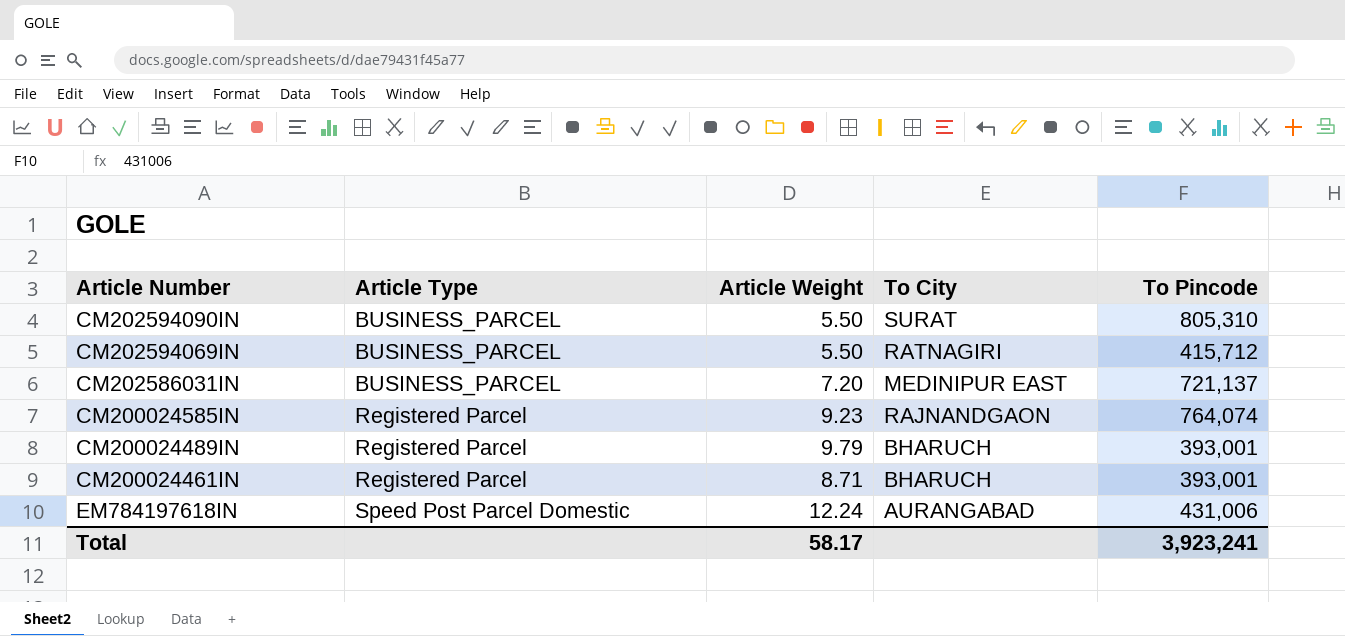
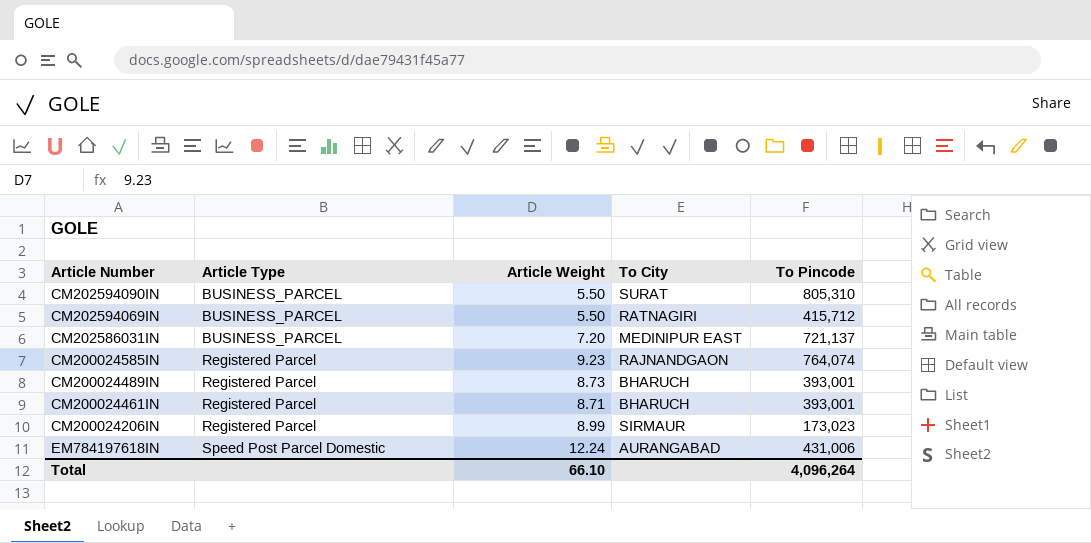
CM200024489IN | Article Weight: 9.79 -> 8.73
row CM200024206IN: none -> Registered Parcel | 8.99 | SIRMAUR | 173,023
Total | Article Weight: 58.17 -> 66.10
Total | To Pincode: 3,923,241 -> 4,096,264

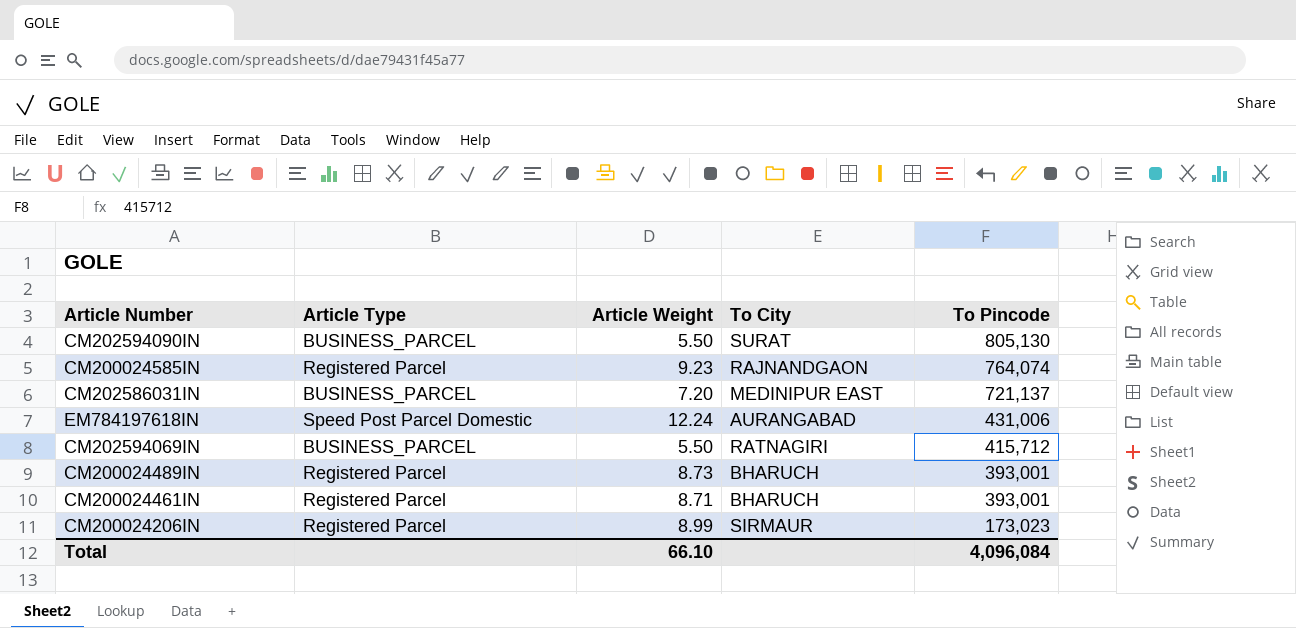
row order: Article Type ascending -> To Pincode descending
CM202594090IN | To Pincode: 805,310 -> 805,130
Total | To Pincode: 4,096,264 -> 4,096,084

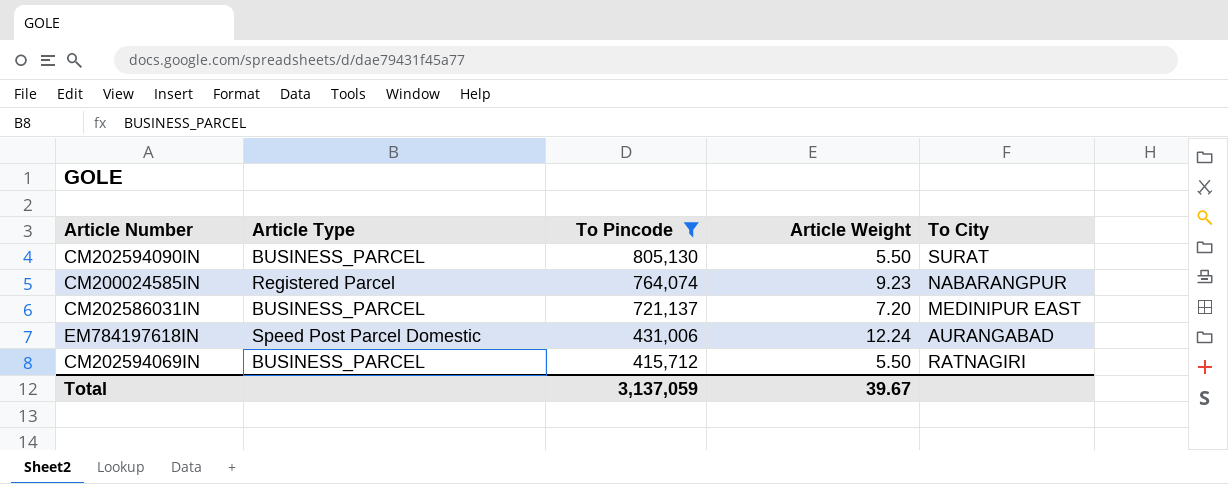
filter: none -> To Pincode >= 415,712
column To Pincode | position: 5 -> 3
CM200024585IN | To City: RAJNANDGAON -> NABARANGPUR
Total | To Pincode: 4,096,084 -> 3,137,059
Total | Article Weight: 66.10 -> 39.67

